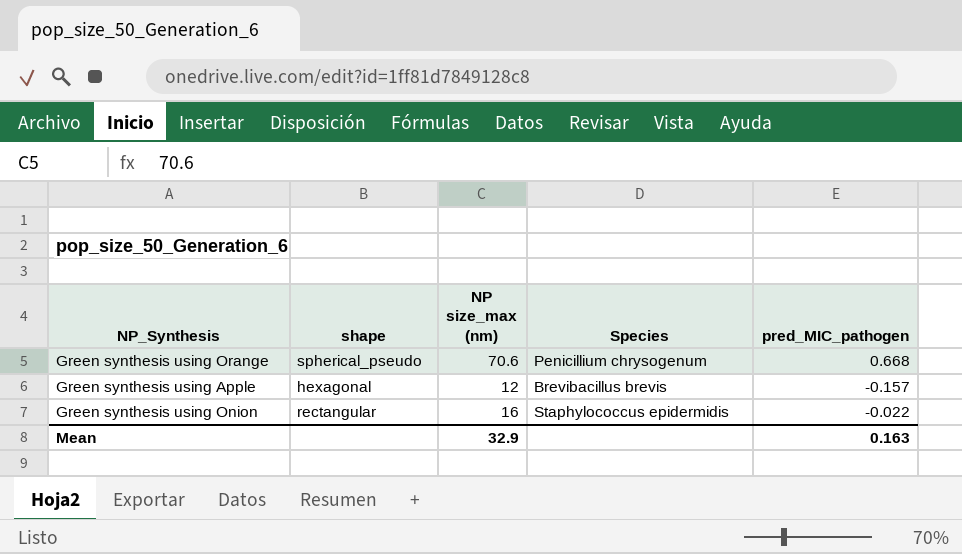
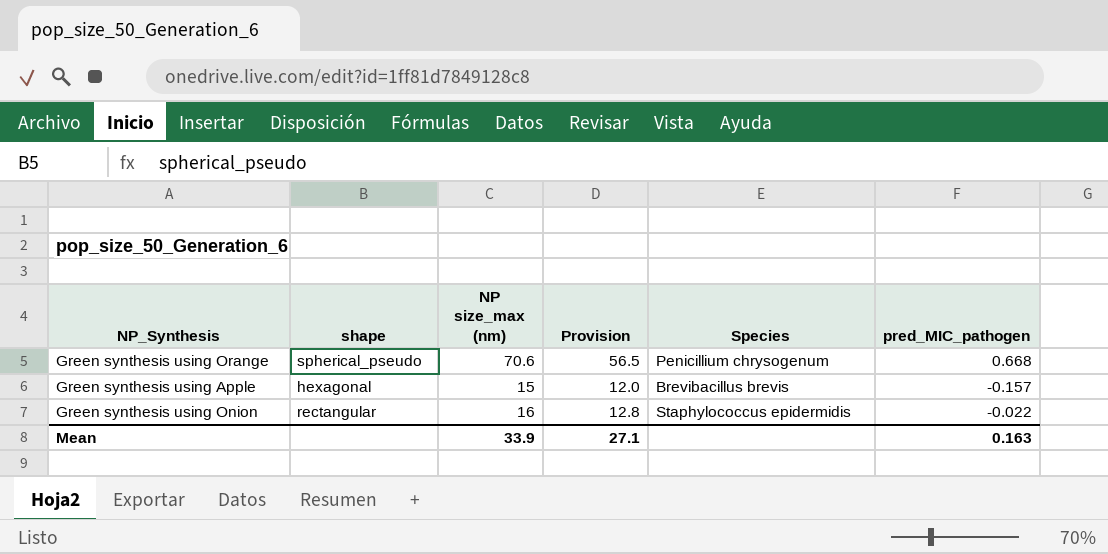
column Provision | formula: none -> [NP size_max (nm)] * 0.8
Green synthesis using Apple | NP size_max (nm): 12 -> 15
Mean | NP size_max (nm): 32.9 -> 33.9

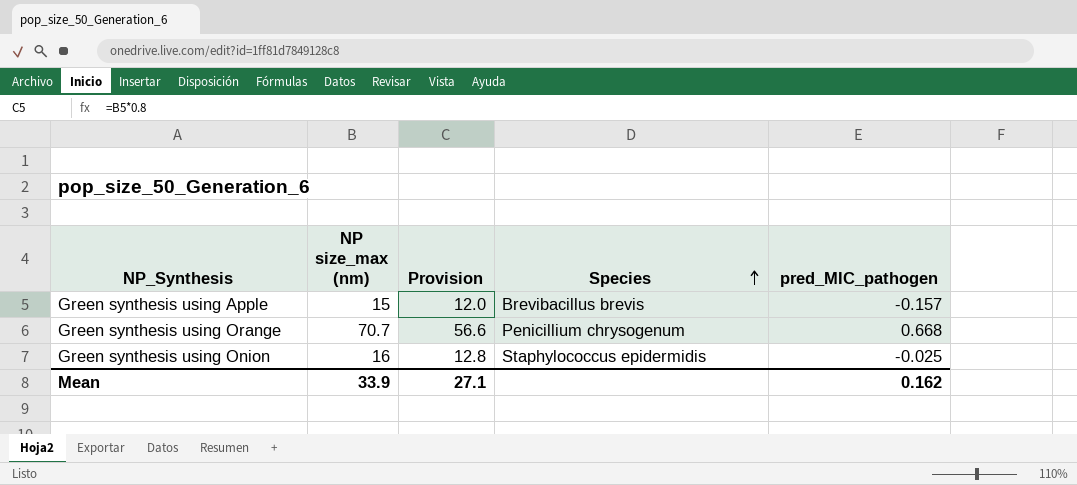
row order: none -> Species ascending
column shape | position: 2 -> none
Green synthesis using Orange | NP size_max (nm): 70.6 -> 70.7
Green synthesis using Orange | Provision: 56.5 -> 56.6
Green synthesis using Onion | pred_MIC_pathogen: -0.022 -> -0.025
Mean | pred_MIC_pathogen: 0.163 -> 0.162

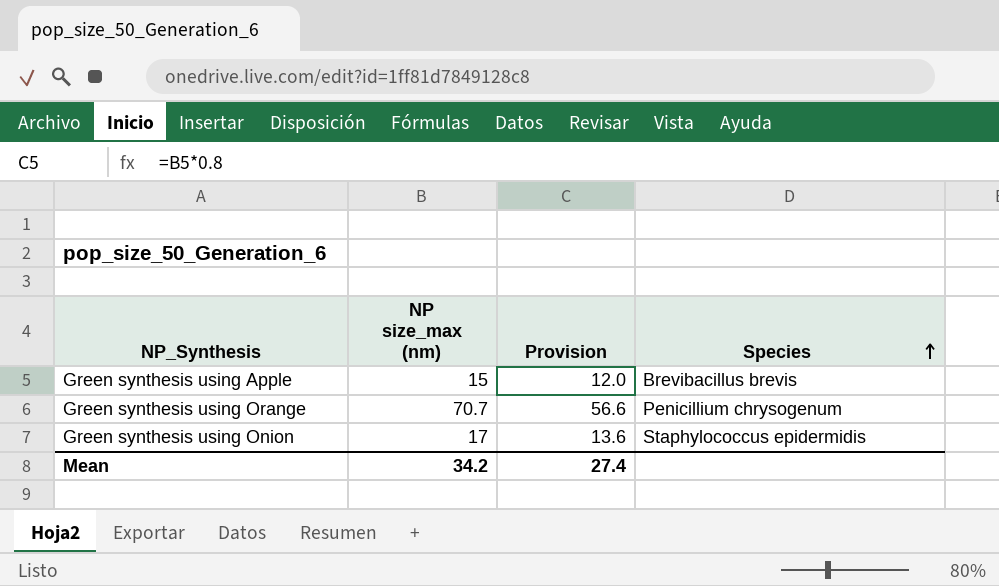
column pred_MIC_pathogen | position: 5 -> none
Green synthesis using Onion | NP size_max (nm): 16 -> 17
Green synthesis using Onion | Provision: 12.8 -> 13.6
Mean | NP size_max (nm): 33.9 -> 34.2
Mean | Provision: 27.1 -> 27.4

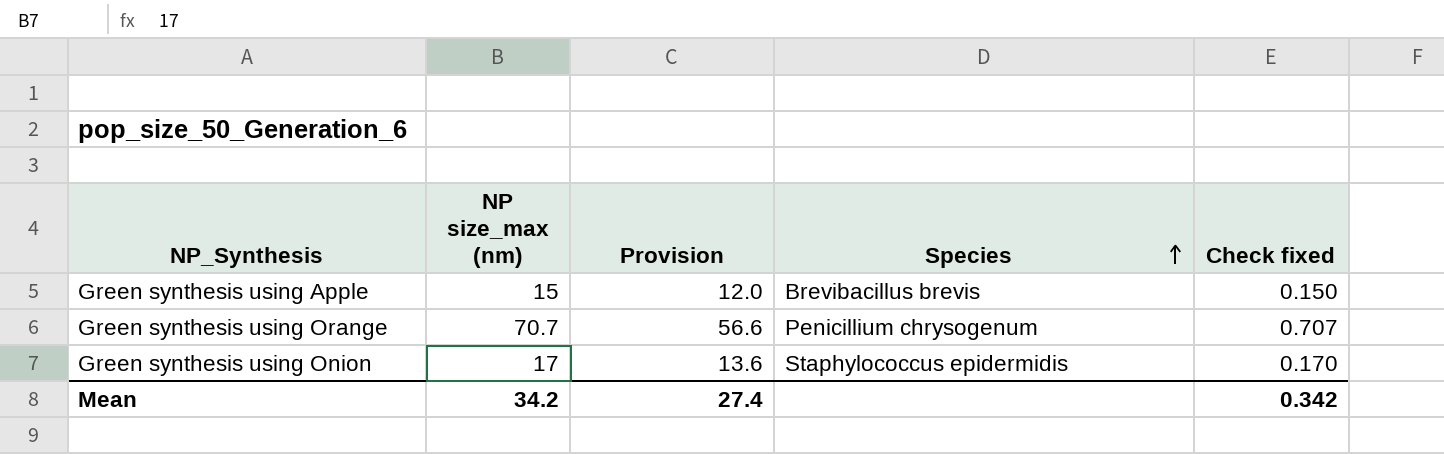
column Check fixed | formula: none -> [NP size_max (nm)] * 0.01

